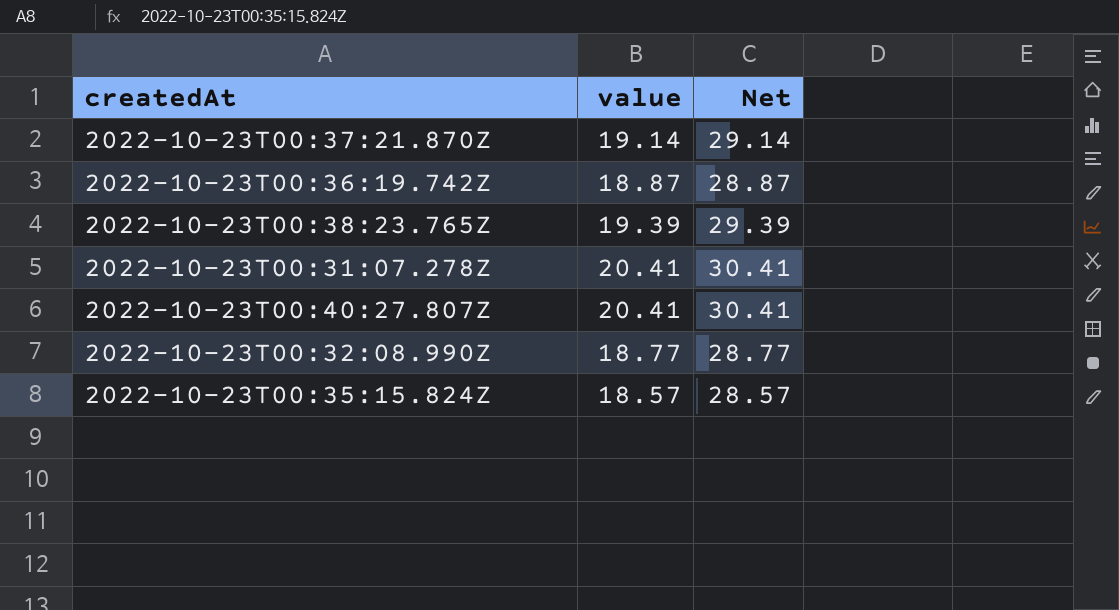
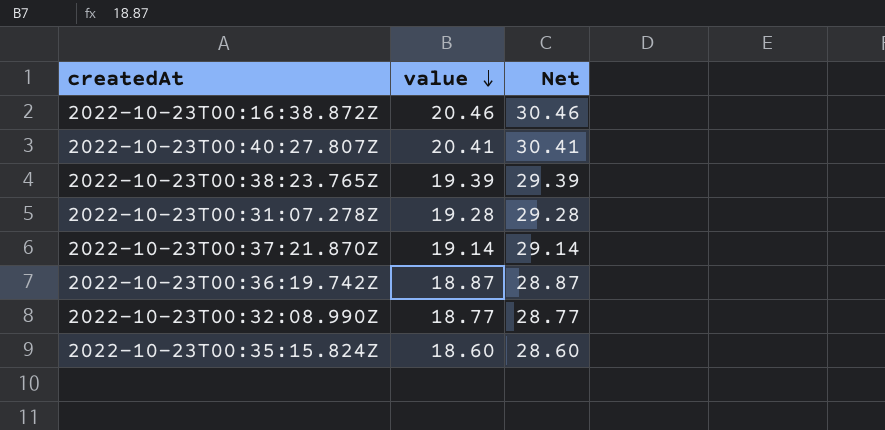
row order: none -> value descending
row 2022-10-23T00:16:38.872Z: none -> 20.46 | 30.46
2022-10-23T00:31:07.278Z | value: 20.41 -> 19.28
2022-10-23T00:31:07.278Z | Net: 30.41 -> 29.28
2022-10-23T00:35:15.824Z | value: 18.57 -> 18.60
2022-10-23T00:35:15.824Z | Net: 28.57 -> 28.60

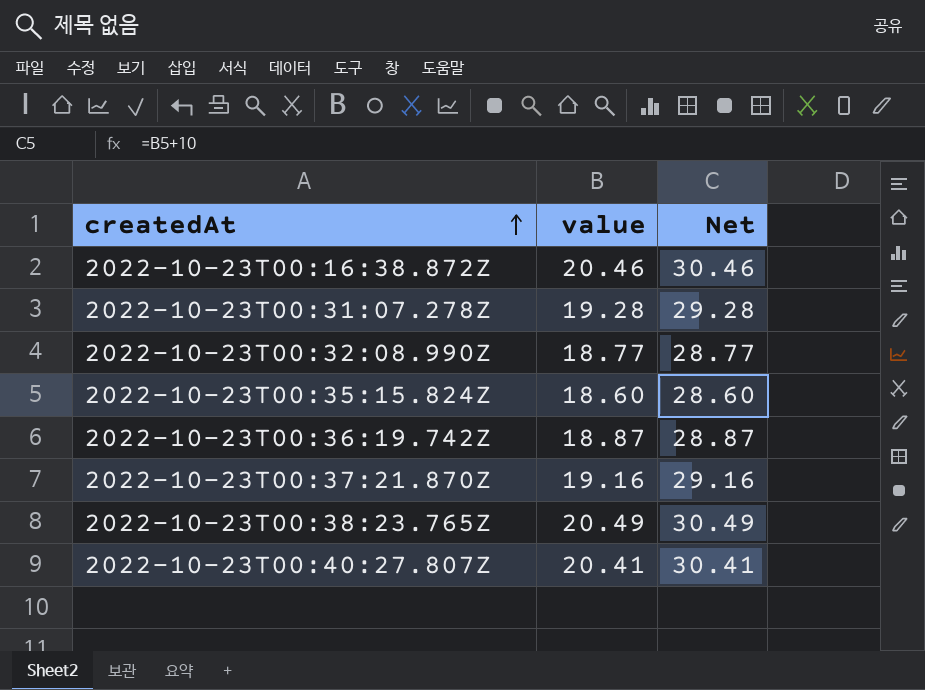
row order: value descending -> createdAt ascending
2022-10-23T00:37:21.870Z | value: 19.14 -> 19.16
2022-10-23T00:37:21.870Z | Net: 29.14 -> 29.16
2022-10-23T00:38:23.765Z | value: 19.39 -> 20.49
2022-10-23T00:38:23.765Z | Net: 29.39 -> 30.49

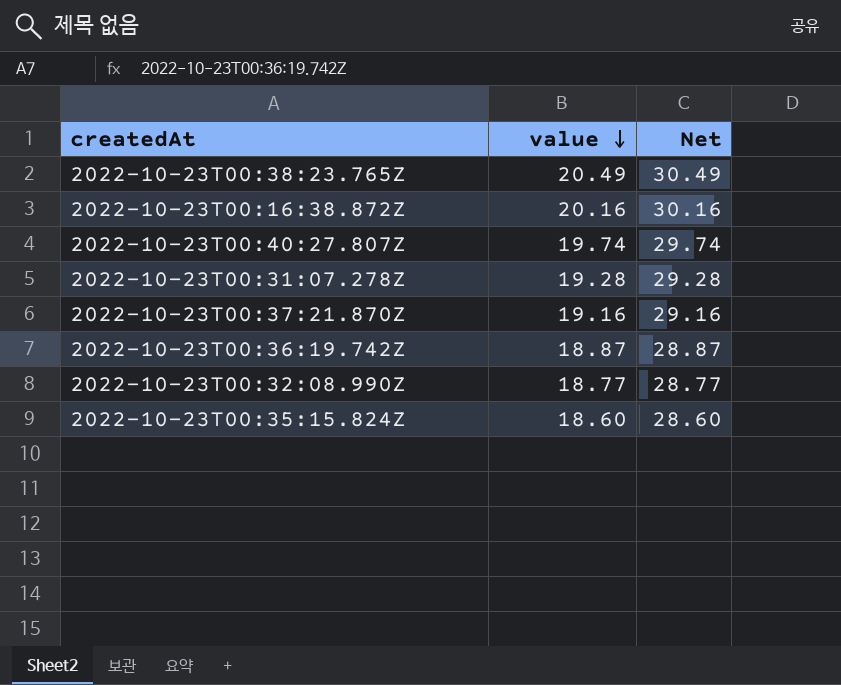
row order: createdAt ascending -> value descending
2022-10-23T00:16:38.872Z | value: 20.46 -> 20.16
2022-10-23T00:16:38.872Z | Net: 30.46 -> 30.16
2022-10-23T00:40:27.807Z | value: 20.41 -> 19.74
2022-10-23T00:40:27.807Z | Net: 30.41 -> 29.74

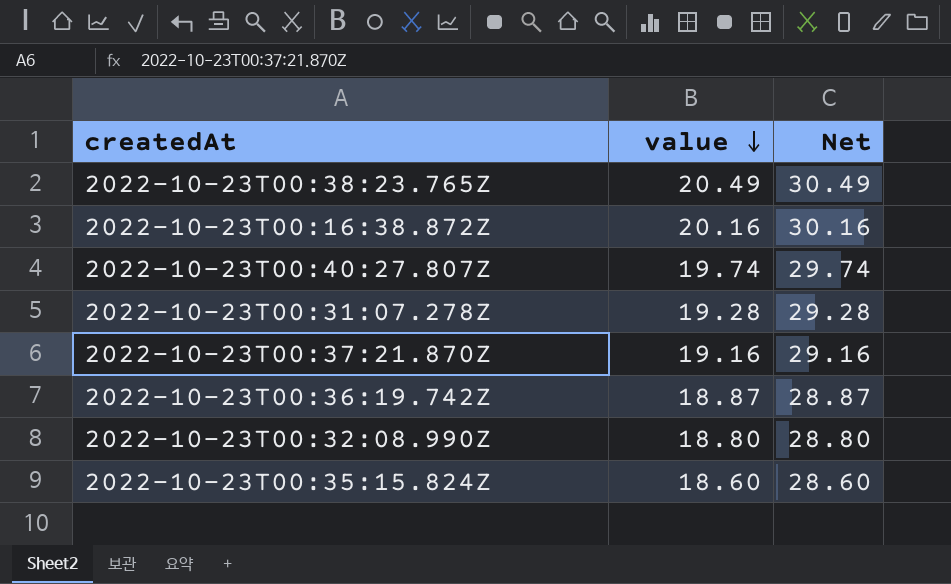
2022-10-23T00:32:08.990Z | value: 18.77 -> 18.80
2022-10-23T00:32:08.990Z | Net: 28.77 -> 28.80

